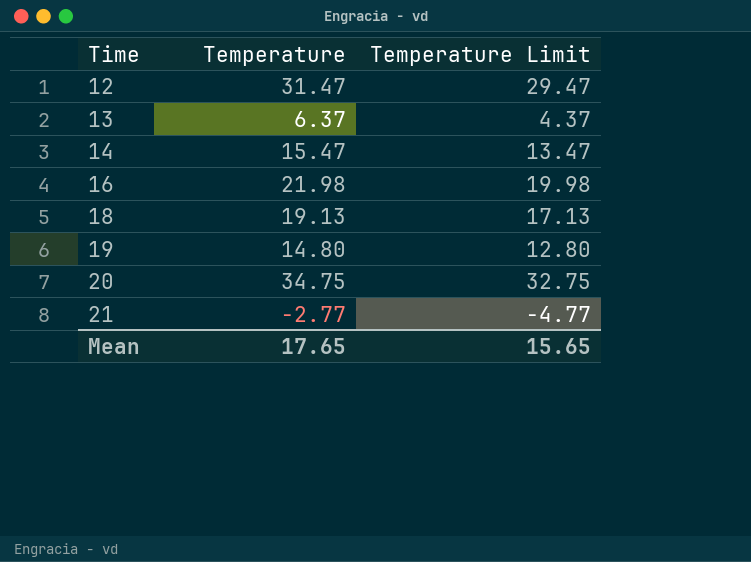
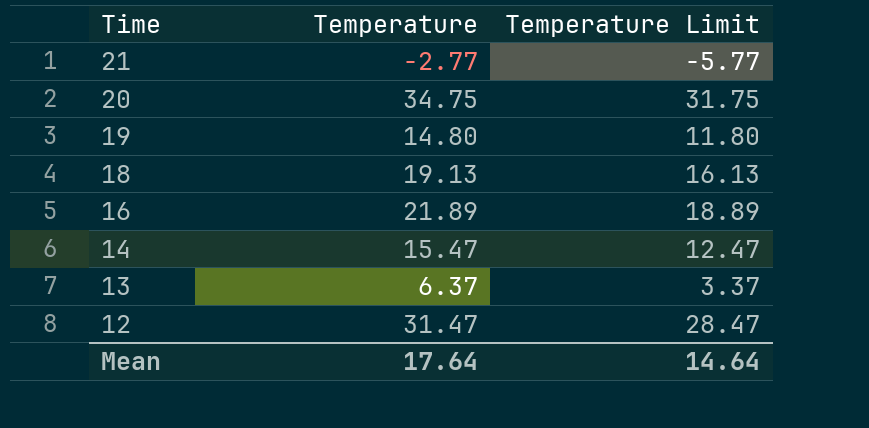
row order: Time ascending -> Time descending
column Temperature Limit | formula: [Temperature] - 2 -> [Temperature] - 3
16 | Temperature: 21.98 -> 21.89
Mean | Temperature: 17.65 -> 17.64
Mean | Temperature Limit: 15.65 -> 14.64

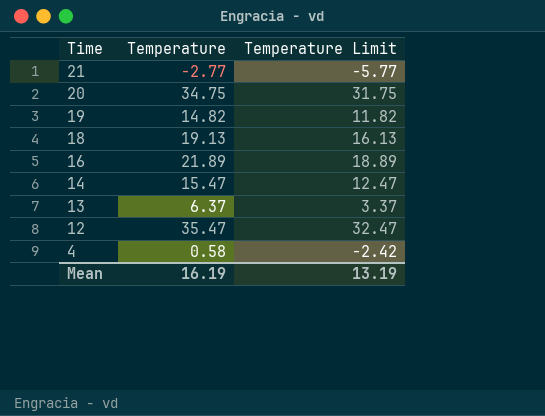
19 | Temperature: 14.80 -> 14.82
19 | Temperature Limit: 11.80 -> 11.82
12 | Temperature: 31.47 -> 35.47
12 | Temperature Limit: 28.47 -> 32.47
row 4: none -> 0.58 | -2.42
Mean | Temperature: 17.64 -> 16.19
Mean | Temperature Limit: 14.64 -> 13.19

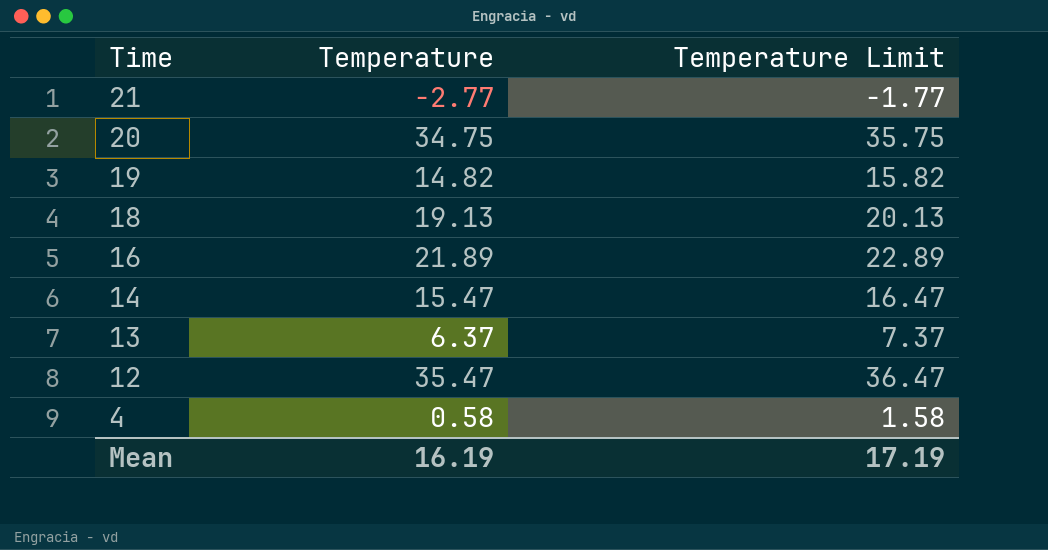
column Temperature Limit | formula: [Temperature] - 3 -> [Temperature] + 1
Mean | Temperature Limit: 13.19 -> 17.19

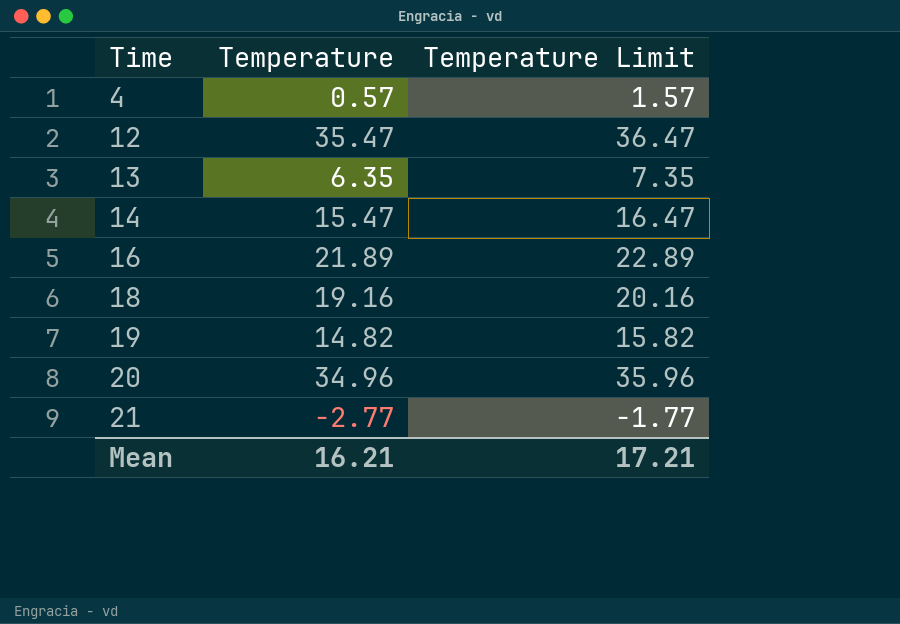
row order: Time descending -> Time ascending
4 | Temperature: 0.58 -> 0.57
4 | Temperature Limit: 1.58 -> 1.57
13 | Temperature: 6.37 -> 6.35
13 | Temperature Limit: 7.37 -> 7.35
18 | Temperature: 19.13 -> 19.16
18 | Temperature Limit: 20.13 -> 20.16
20 | Temperature: 34.75 -> 34.96
20 | Temperature Limit: 35.75 -> 35.96
Mean | Temperature: 16.19 -> 16.21
Mean | Temperature Limit: 17.19 -> 17.21

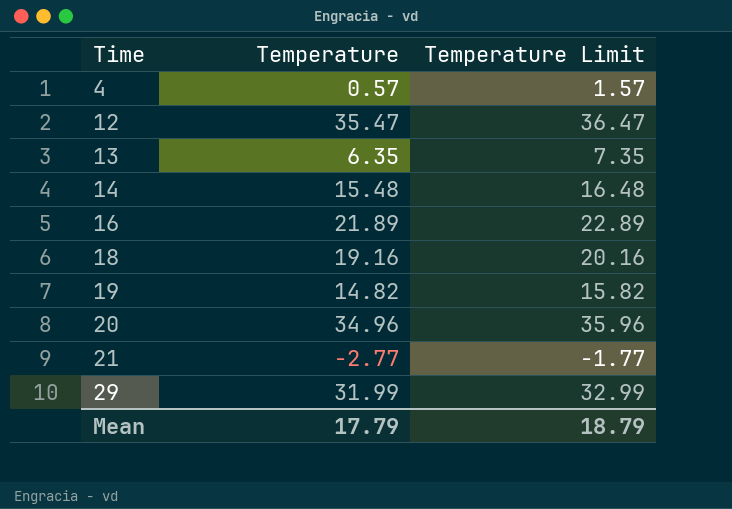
14 | Temperature: 15.47 -> 15.48
14 | Temperature Limit: 16.47 -> 16.48
row 29: none -> 31.99 | 32.99
Mean | Temperature: 16.21 -> 17.79
Mean | Temperature Limit: 17.21 -> 18.79

